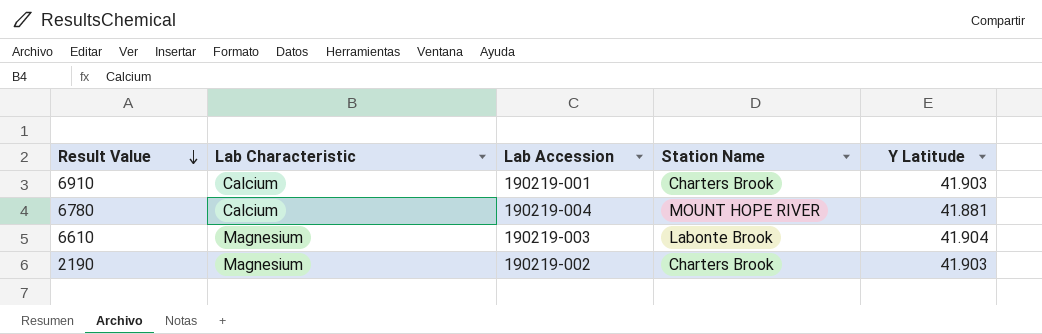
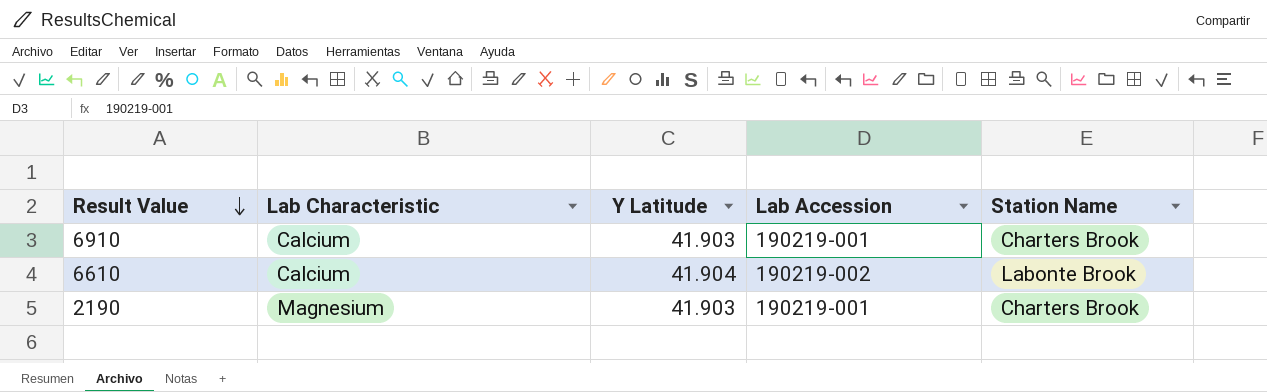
column Y Latitude | position: 5 -> 3
row 6780: Calcium | 190219-004 | MOUNT HOPE RIVER | 41.881 -> none
6610 | Lab Characteristic: Magnesium -> Calcium
6610 | Lab Accession: 190219-003 -> 190219-002
2190 | Lab Accession: 190219-002 -> 190219-001

